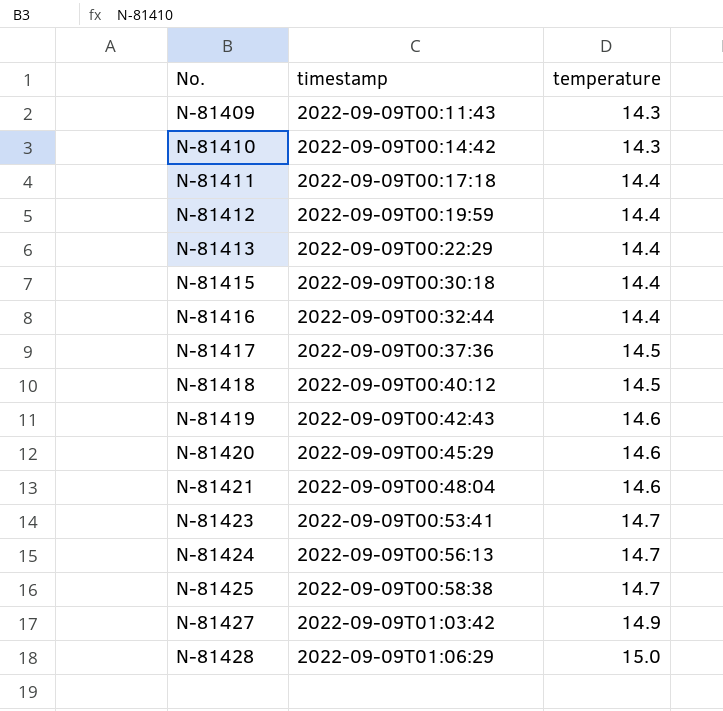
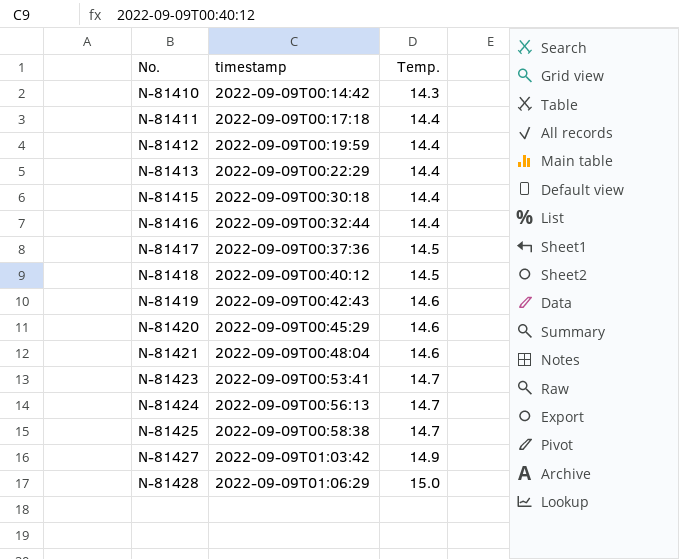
column name: temperature -> Temp.
row N-81409: 2022-09-09T00:11:43 | 14.3 -> none

